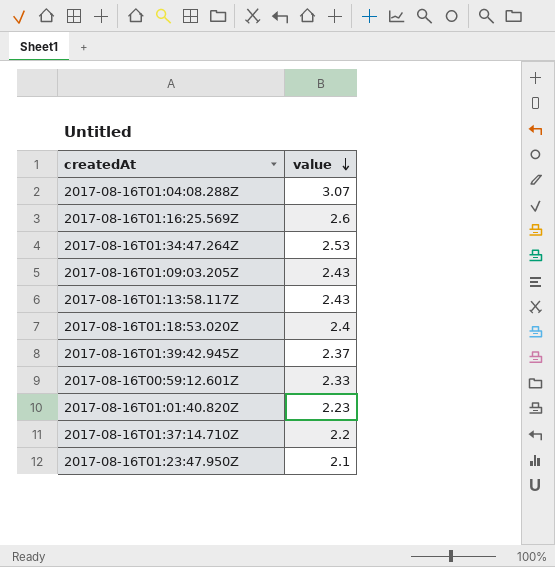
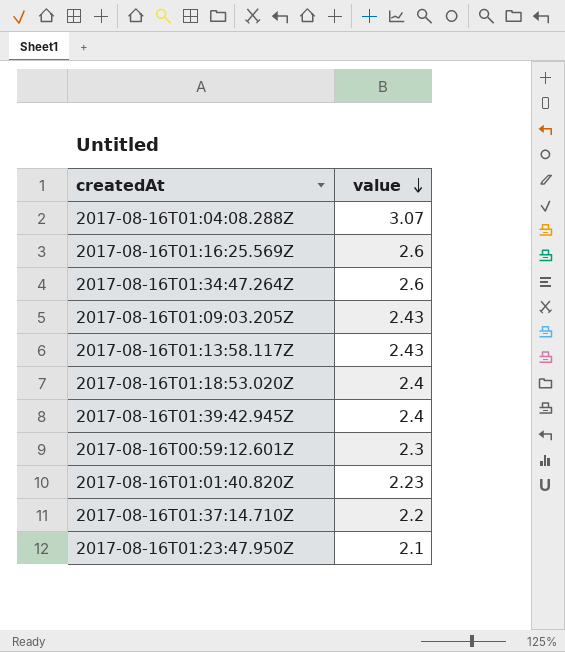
2017-08-16T01:34:47.264Z | value: 2.53 -> 2.6
2017-08-16T01:39:42.945Z | value: 2.37 -> 2.4
2017-08-16T00:59:12.601Z | value: 2.33 -> 2.3

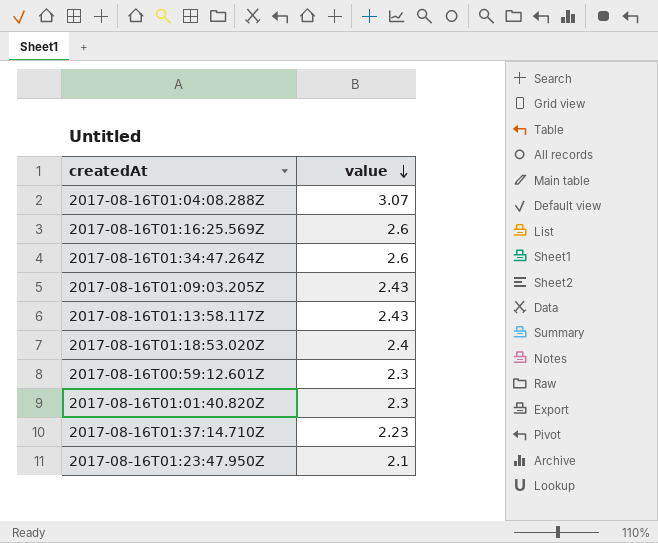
row 2017-08-16T01:39:42.945Z: 2.4 -> none
2017-08-16T01:01:40.820Z | value: 2.23 -> 2.3
2017-08-16T01:37:14.710Z | value: 2.2 -> 2.23

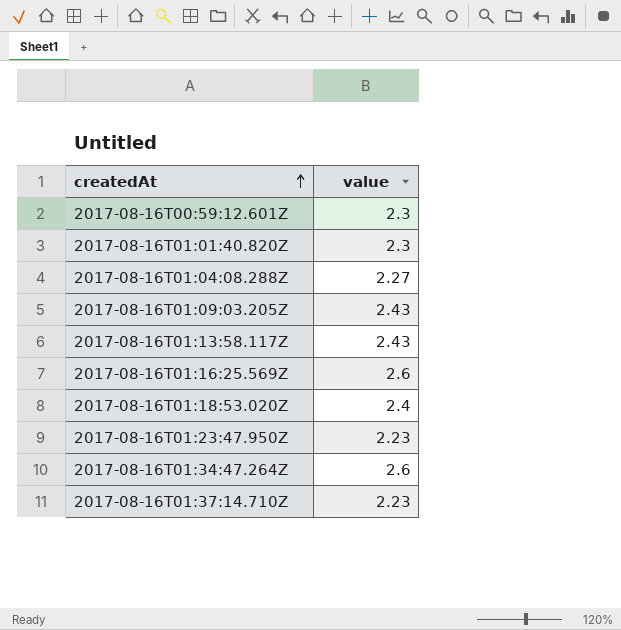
row order: value descending -> createdAt ascending
2017-08-16T01:04:08.288Z | value: 3.07 -> 2.27
2017-08-16T01:23:47.950Z | value: 2.1 -> 2.23

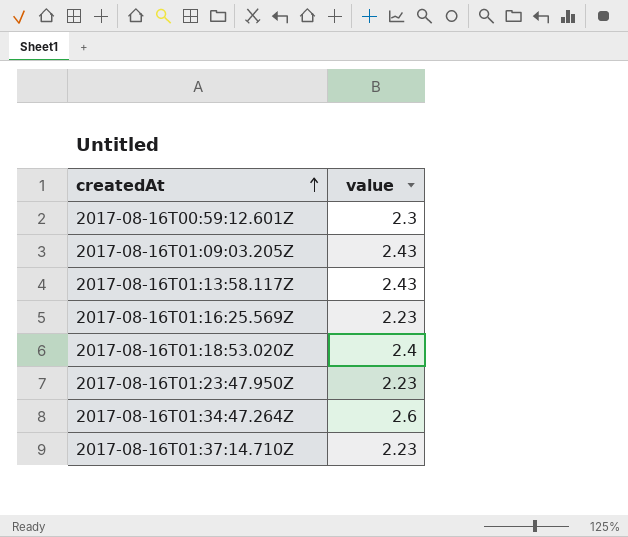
row 2017-08-16T01:01:40.820Z: 2.3 -> none
row 2017-08-16T01:04:08.288Z: 2.27 -> none
2017-08-16T01:16:25.569Z | value: 2.6 -> 2.23

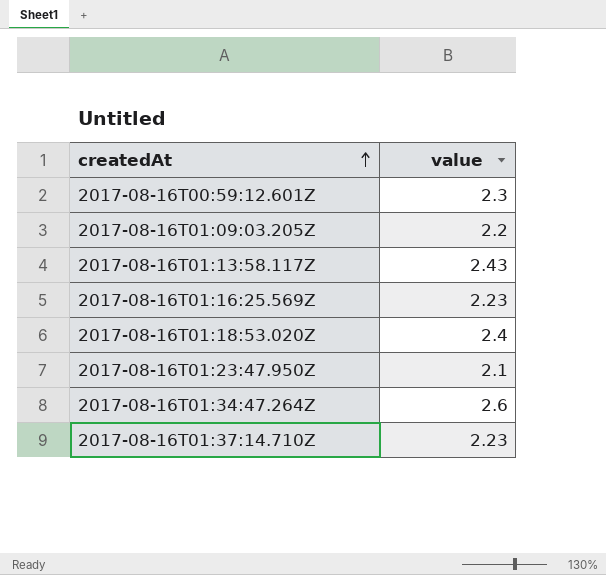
2017-08-16T01:09:03.205Z | value: 2.43 -> 2.2
2017-08-16T01:23:47.950Z | value: 2.23 -> 2.1

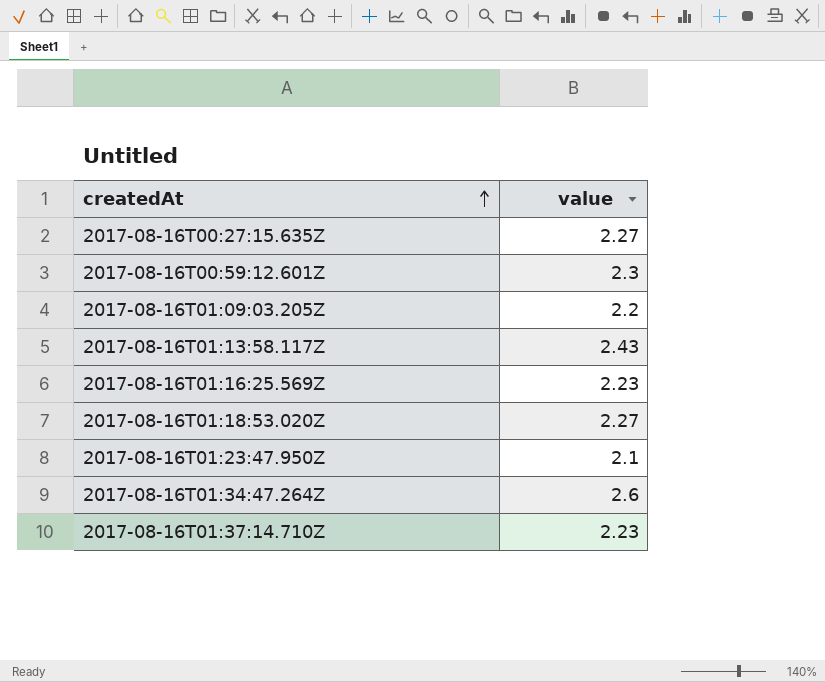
row 2017-08-16T00:27:15.635Z: none -> 2.27
2017-08-16T01:18:53.020Z | value: 2.4 -> 2.27

